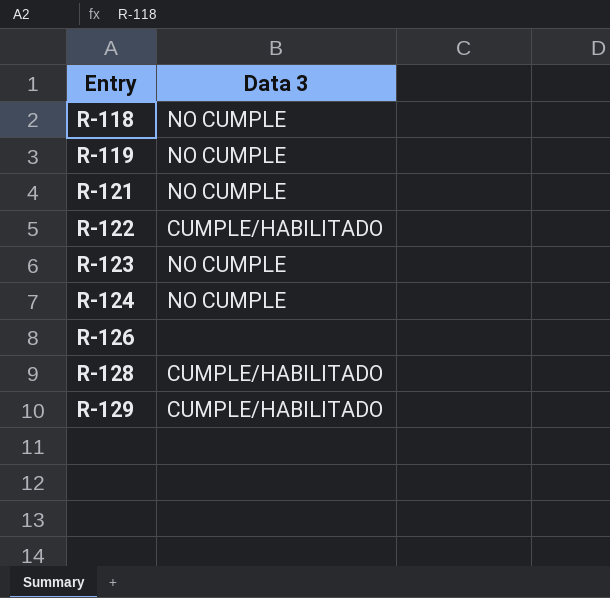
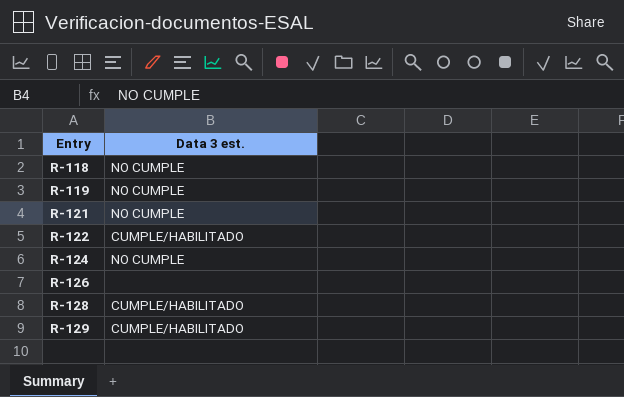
column name: Data 3 -> Data 3 est.
row R-123: NO CUMPLE -> none

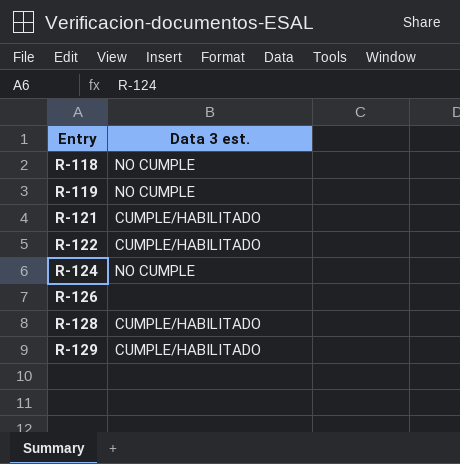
R-121 | Data 3 est.: NO CUMPLE -> CUMPLE/HABILITADO

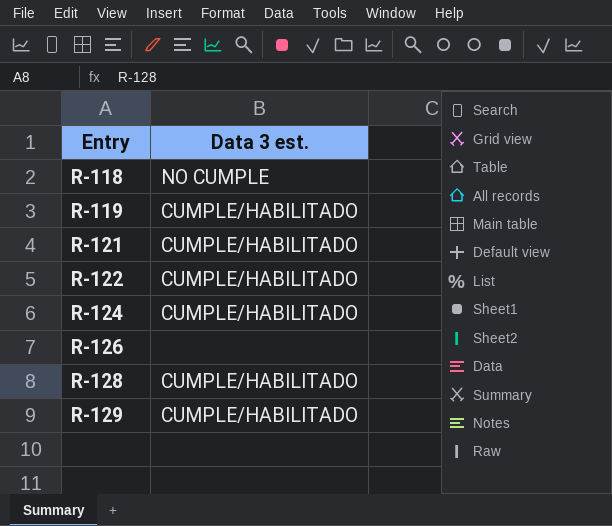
R-119 | Data 3 est.: NO CUMPLE -> CUMPLE/HABILITADO
R-124 | Data 3 est.: NO CUMPLE -> CUMPLE/HABILITADO

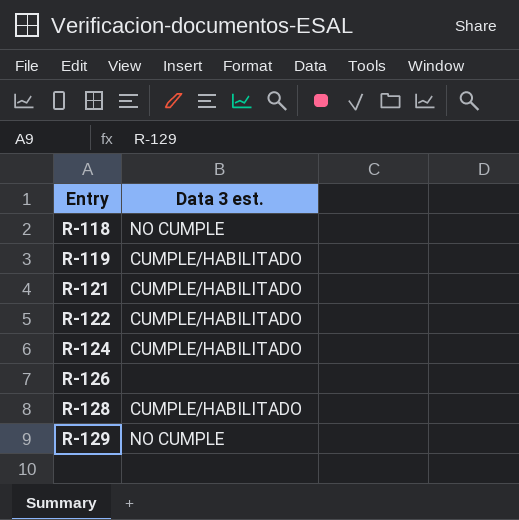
R-129 | Data 3 est.: CUMPLE/HABILITADO -> NO CUMPLE

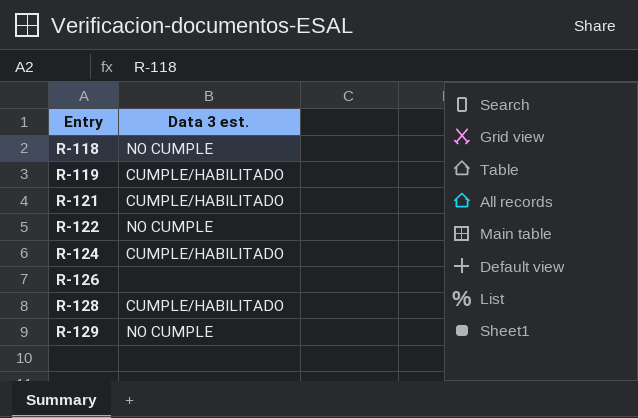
R-122 | Data 3 est.: CUMPLE/HABILITADO -> NO CUMPLE

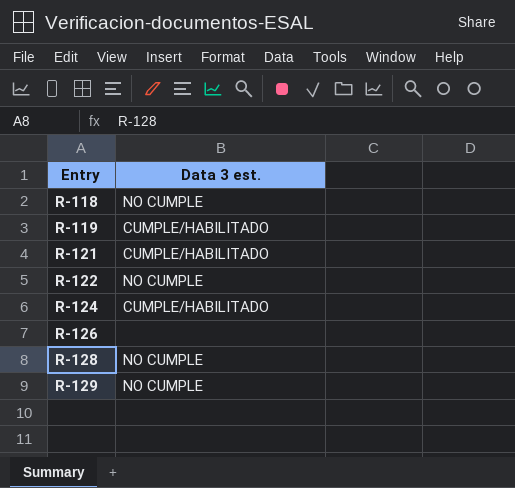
R-128 | Data 3 est.: CUMPLE/HABILITADO -> NO CUMPLE

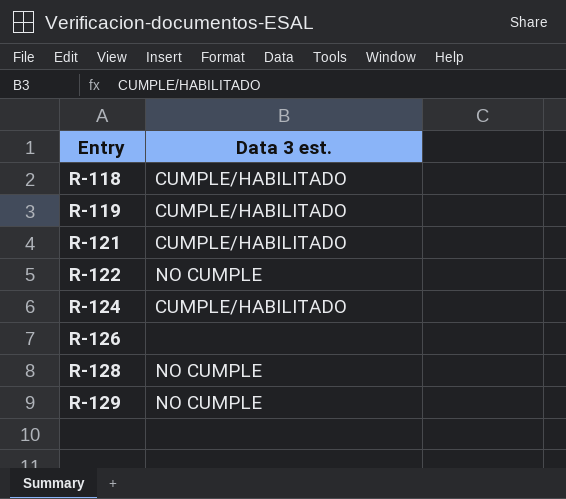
R-118 | Data 3 est.: NO CUMPLE -> CUMPLE/HABILITADO

